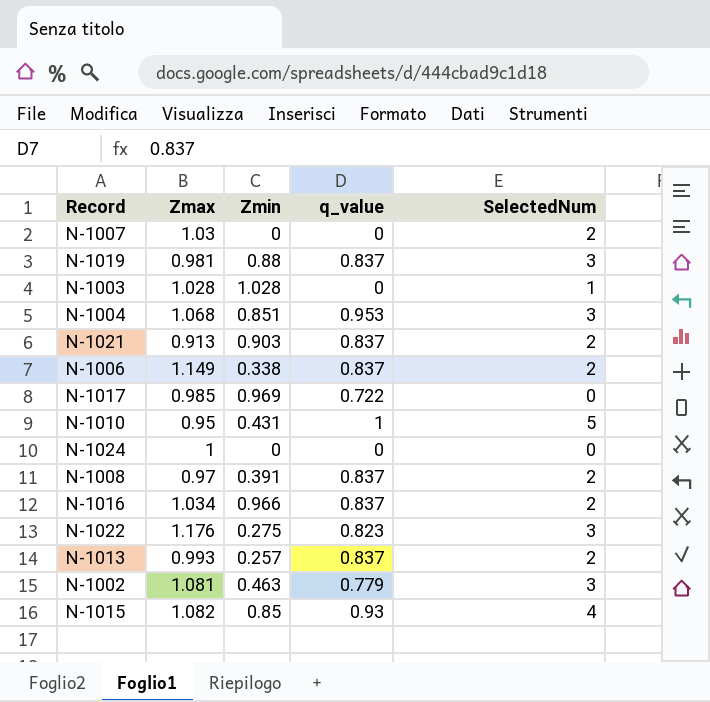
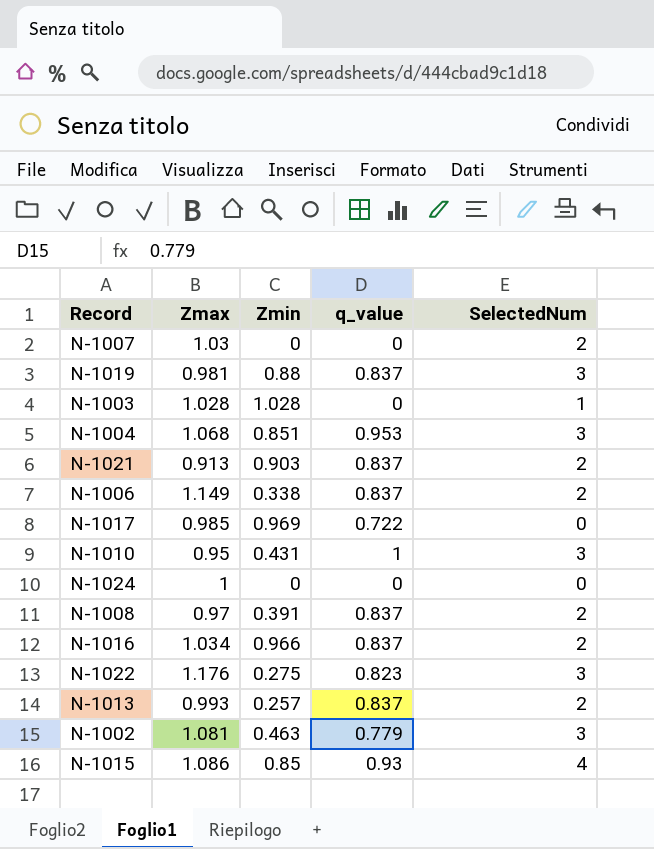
N-1010 | SelectedNum: 5 -> 3
N-1015 | Zmax: 1.082 -> 1.086

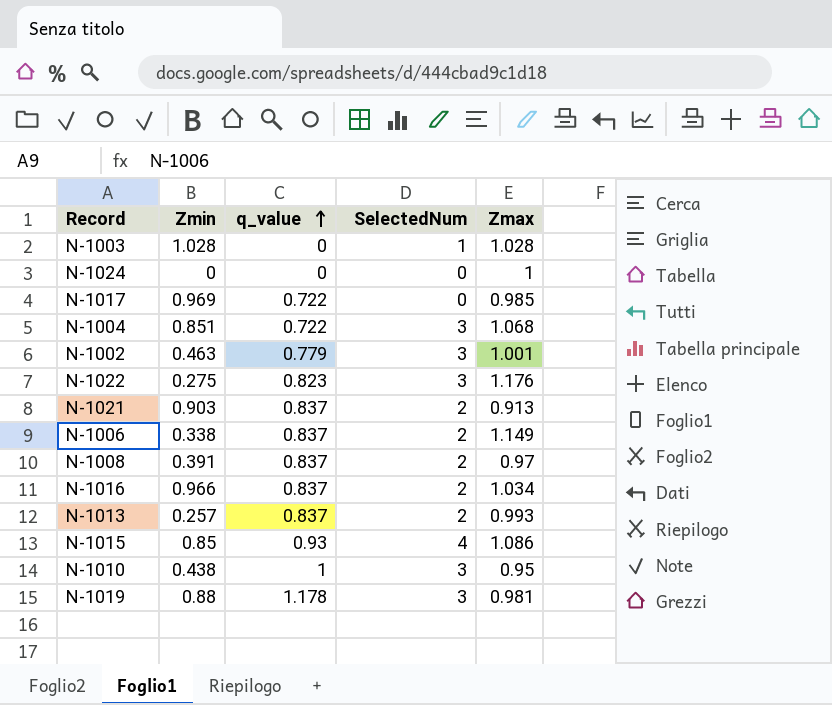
row order: none -> q_value ascending
column Zmax | position: 2 -> 5
row N-1007: 1.03 | 0 | 0 | 2 -> none
N-1004 | q_value: 0.953 -> 0.722
N-1002 | Zmax: 1.081 -> 1.001
N-1010 | Zmin: 0.431 -> 0.438
N-1019 | q_value: 0.837 -> 1.178

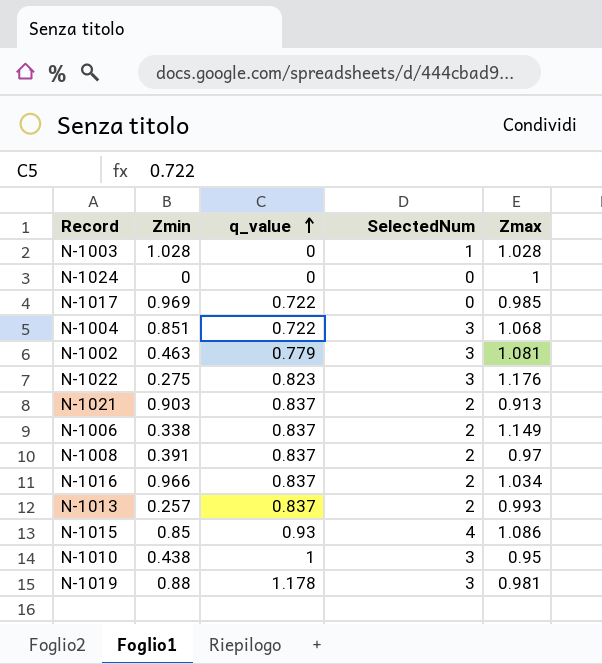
N-1002 | Zmax: 1.001 -> 1.081

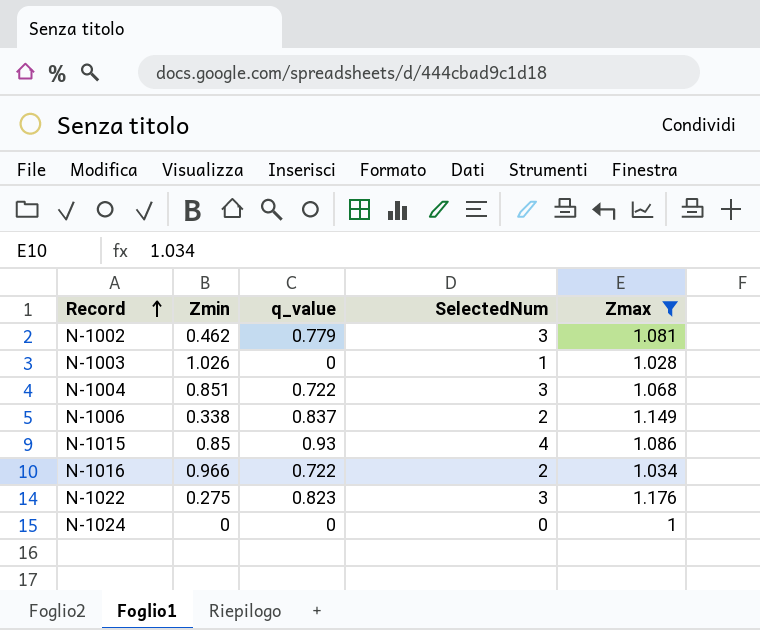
filter: none -> Zmax >= 1
row order: q_value ascending -> Record ascending
N-1002 | Zmin: 0.463 -> 0.462
N-1003 | Zmin: 1.028 -> 1.026
N-1016 | q_value: 0.837 -> 0.722

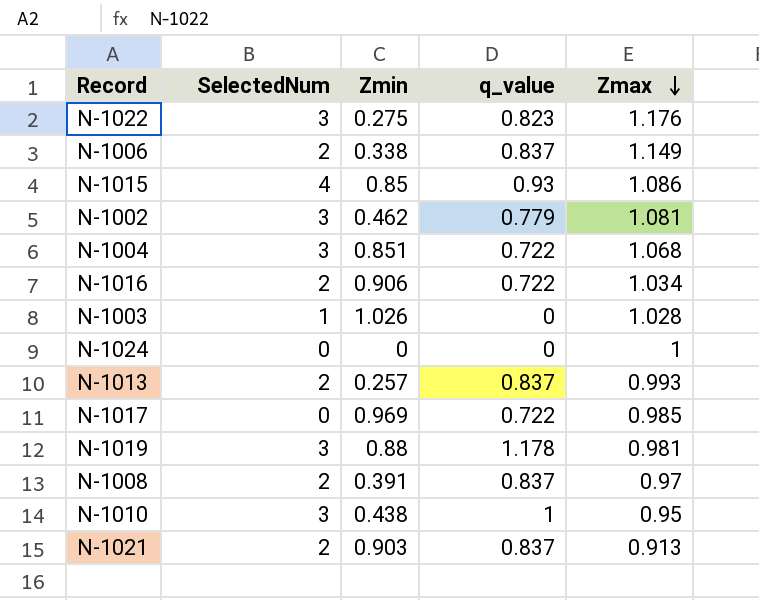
filter: Zmax >= 1 -> none
row order: Record ascending -> Zmax descending
column SelectedNum | position: 4 -> 2
N-1016 | Zmin: 0.966 -> 0.906

